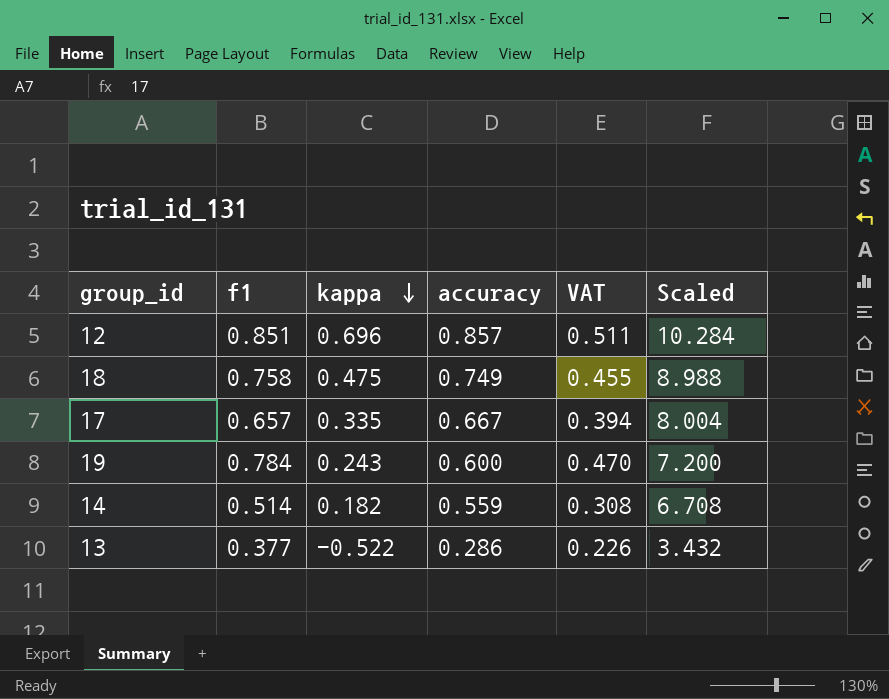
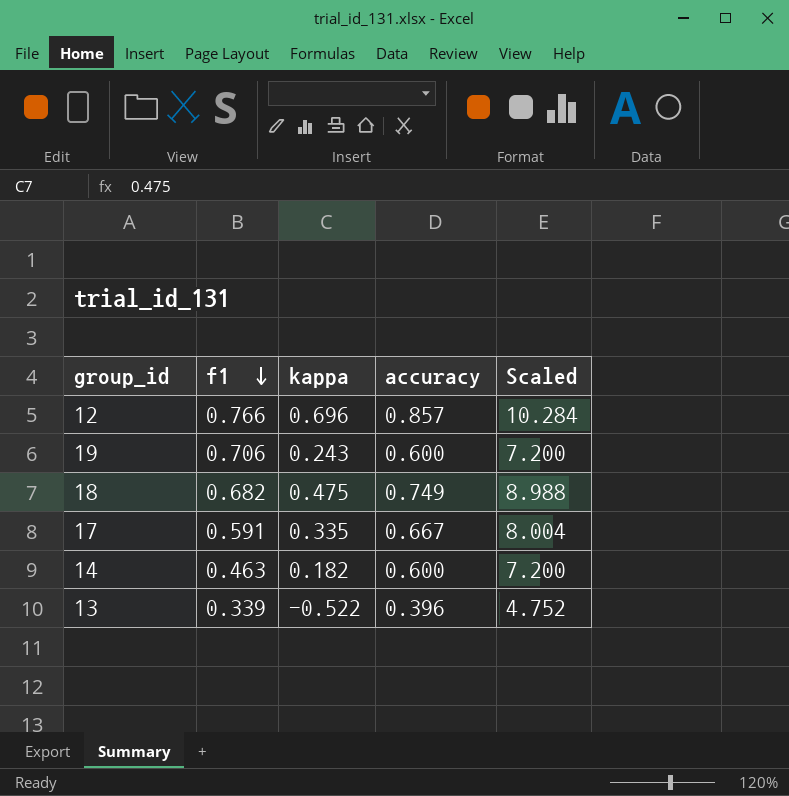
row order: kappa descending -> f1 descending
column VAT | formula: [f1] * 0.6 -> none
12 | f1: 0.851 -> 0.766
19 | f1: 0.784 -> 0.706
18 | f1: 0.758 -> 0.682
17 | f1: 0.657 -> 0.591
14 | f1: 0.514 -> 0.463
14 | accuracy: 0.559 -> 0.600
14 | Scaled: 6.708 -> 7.200
13 | f1: 0.377 -> 0.339
13 | accuracy: 0.286 -> 0.396
13 | Scaled: 3.432 -> 4.752

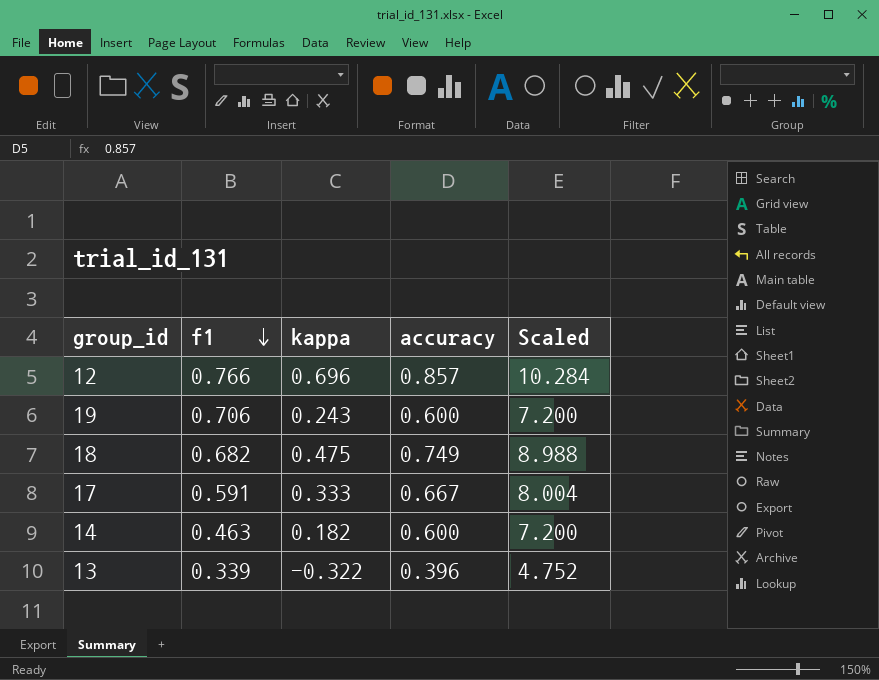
17 | kappa: 0.335 -> 0.333
13 | kappa: -0.522 -> -0.322

